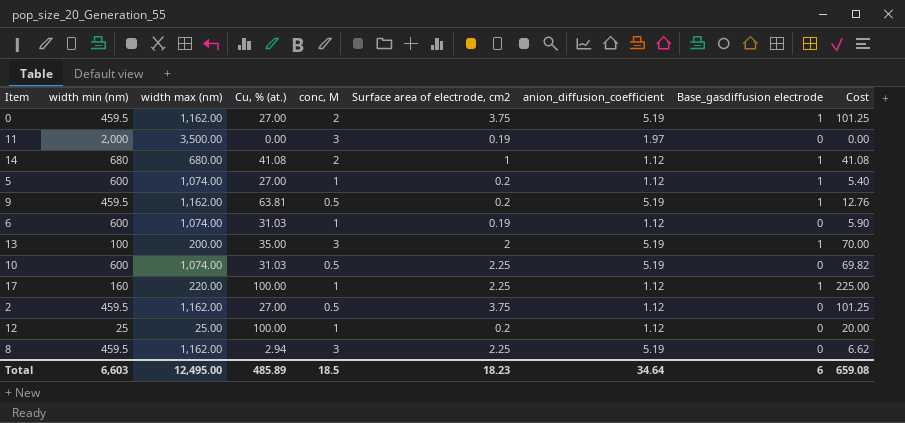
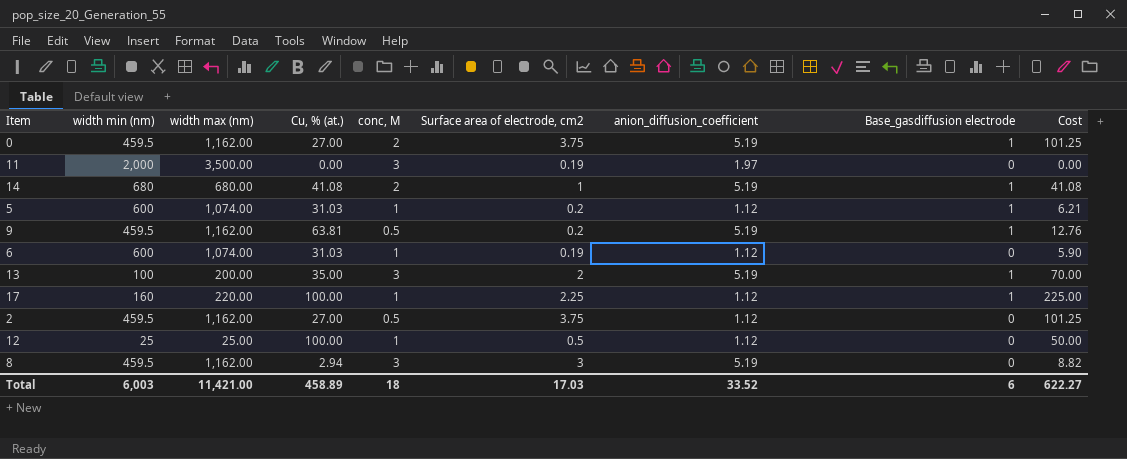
row 10: 600 | 1,074.00 | 31.03 | 0.5 | 2.25 | 5.19 | 0 | 69.82 -> none
14 | anion_diffusion_coefficient: 1.12 -> 5.19
5 | Cu, % (at.): 27.00 -> 31.03
5 | Cost: 5.40 -> 6.21
12 | Surface area of electrode, cm2: 0.2 -> 0.5
12 | Cost: 20.00 -> 50.00
8 | Surface area of electrode, cm2: 2.25 -> 3
8 | Cost: 6.62 -> 8.82
Total | width min (nm): 6,603 -> 6,003
Total | width max (nm): 12,495.00 -> 11,421.00
Total | Cu, % (at.): 485.89 -> 458.89
Total | conc, M: 18.5 -> 18
Total | Surface area of electrode, cm2: 18.23 -> 17.03
Total | anion_diffusion_coefficient: 34.64 -> 33.52
Total | Cost: 659.08 -> 622.27

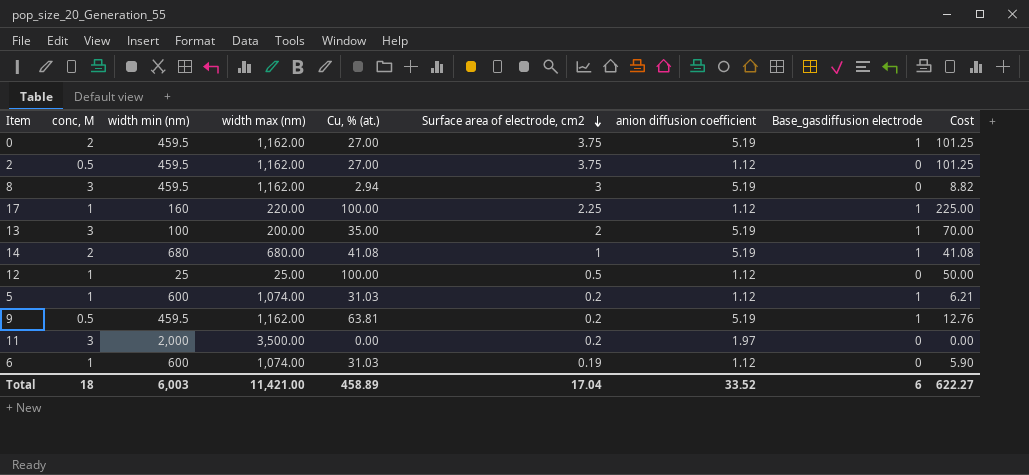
row order: none -> Surface area of electrode, cm2 descending
column conc, M | position: 5 -> 2
column name: anion_diffusion_coefficient -> anion diffusion coefficient
11 | Surface area of electrode, cm2: 0.19 -> 0.2
Total | Surface area of electrode, cm2: 17.03 -> 17.04

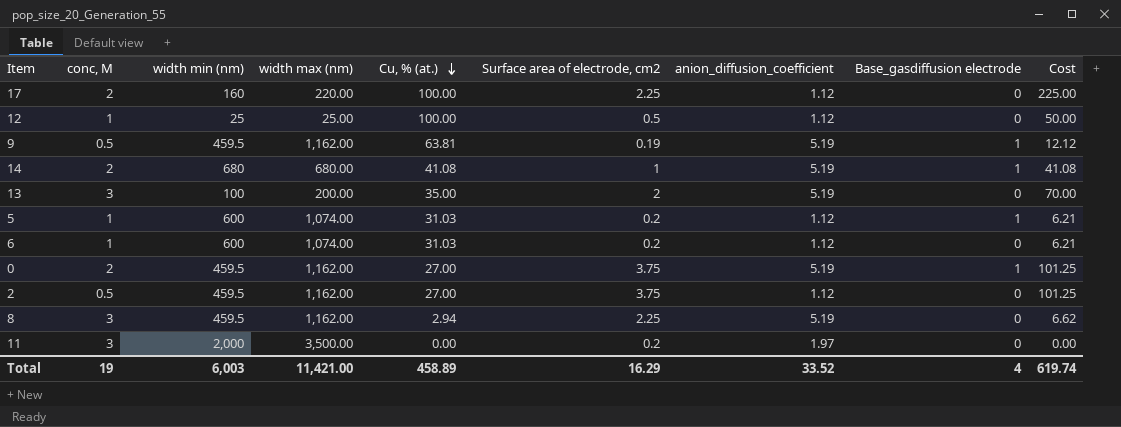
row order: Surface area of electrode, cm2 descending -> Cu, % (at.) descending
column name: anion diffusion coefficient -> anion_diffusion_coefficient
17 | conc, M: 1 -> 2
17 | Base_gasdiffusion electrode: 1 -> 0
9 | Surface area of electrode, cm2: 0.2 -> 0.19
9 | Cost: 12.76 -> 12.12
13 | Base_gasdiffusion electrode: 1 -> 0
6 | Surface area of electrode, cm2: 0.19 -> 0.2
6 | Cost: 5.90 -> 6.21
8 | Surface area of electrode, cm2: 3 -> 2.25
8 | Cost: 8.82 -> 6.62
Total | conc, M: 18 -> 19
Total | Surface area of electrode, cm2: 17.04 -> 16.29
Total | Base_gasdiffusion electrode: 6 -> 4
Total | Cost: 622.27 -> 619.74

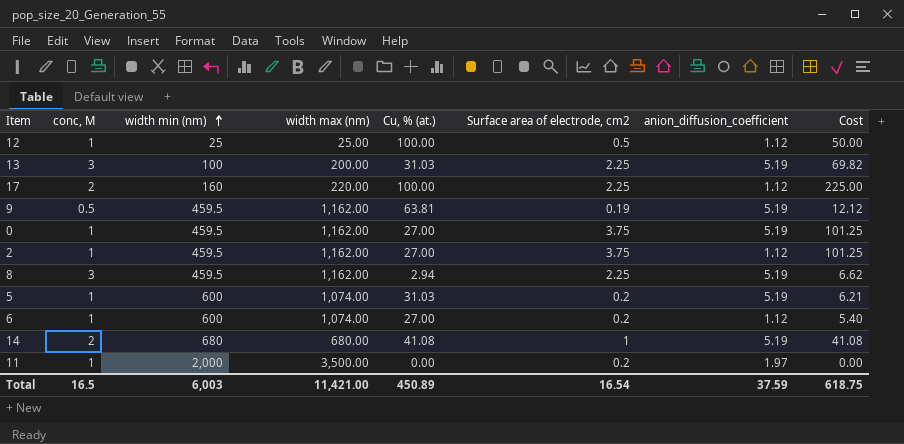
row order: Cu, % (at.) descending -> width min (nm) ascending
column Base_gasdiffusion electrode | position: 8 -> none
13 | Cu, % (at.): 35.00 -> 31.03
13 | Surface area of electrode, cm2: 2 -> 2.25
13 | Cost: 70.00 -> 69.82
0 | conc, M: 2 -> 1
2 | conc, M: 0.5 -> 1
5 | anion_diffusion_coefficient: 1.12 -> 5.19
6 | Cu, % (at.): 31.03 -> 27.00
6 | Cost: 6.21 -> 5.40
11 | conc, M: 3 -> 1
Total | conc, M: 19 -> 16.5
Total | Cu, % (at.): 458.89 -> 450.89
Total | Surface area of electrode, cm2: 16.29 -> 16.54
Total | anion_diffusion_coefficient: 33.52 -> 37.59
Total | Cost: 619.74 -> 618.75

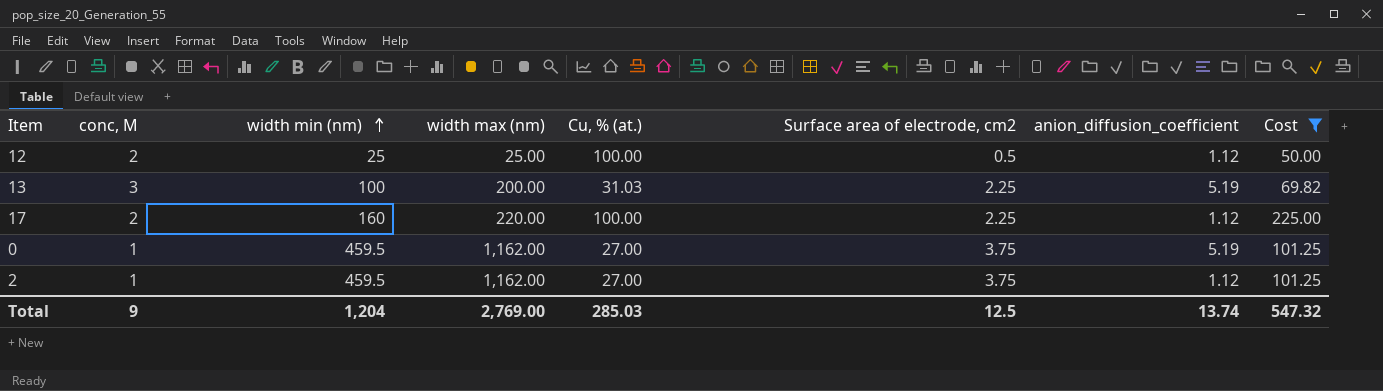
filter: none -> Cost >= 50.00
12 | conc, M: 1 -> 2
Total | conc, M: 16.5 -> 9
Total | width min (nm): 6,003 -> 1,204
Total | width max (nm): 11,421.00 -> 2,769.00
Total | Cu, % (at.): 450.89 -> 285.03
Total | Surface area of electrode, cm2: 16.54 -> 12.5
Total | anion_diffusion_coefficient: 37.59 -> 13.74
Total | Cost: 618.75 -> 547.32

